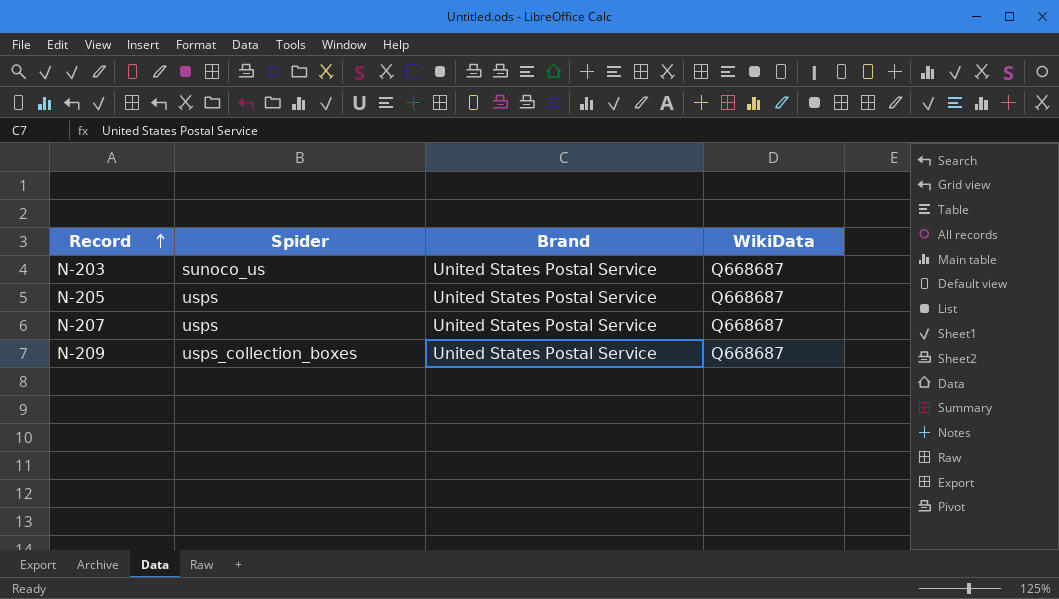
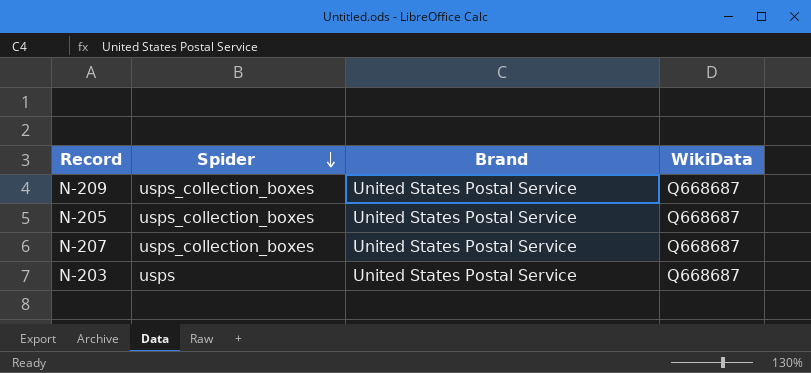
row order: Record ascending -> Spider descending
N-205 | Spider: usps -> usps_collection_boxes
N-207 | Spider: usps -> usps_collection_boxes
N-203 | Spider: sunoco_us -> usps

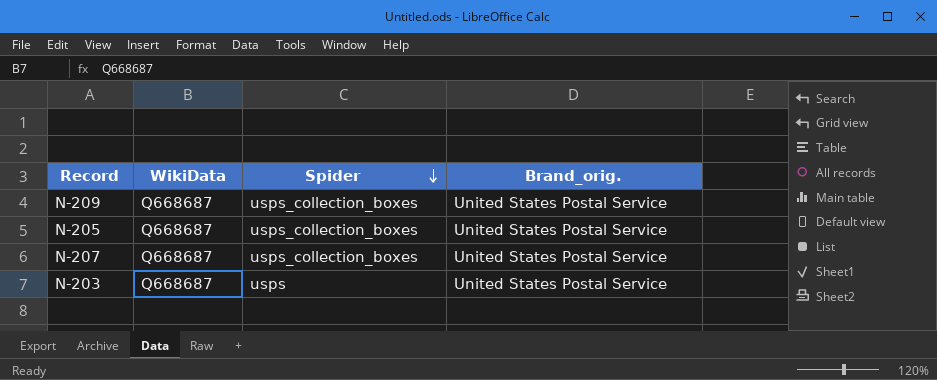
column WikiData | position: 4 -> 2
column name: Brand -> Brand_orig.

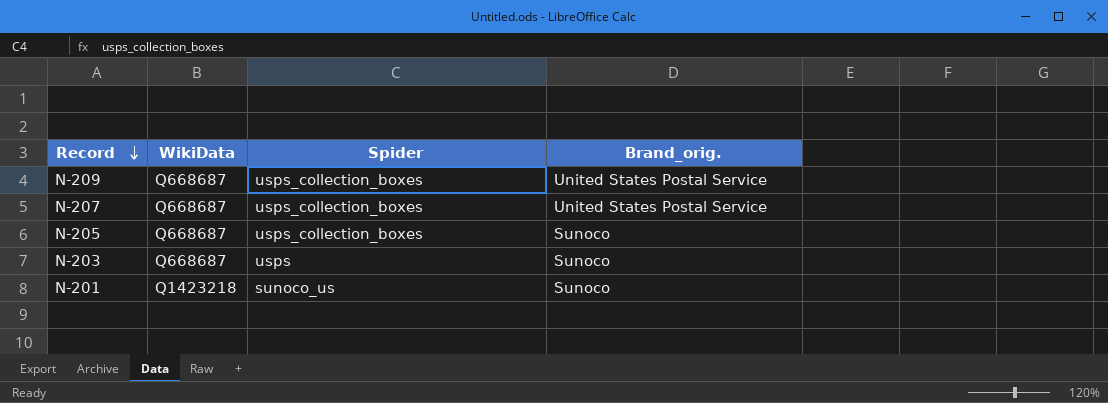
row order: Spider descending -> Record descending
N-205 | Brand_orig.: United States Postal Service -> Sunoco
N-203 | Brand_orig.: United States Postal Service -> Sunoco
row N-201: none -> Q1423218 | sunoco_us | Sunoco

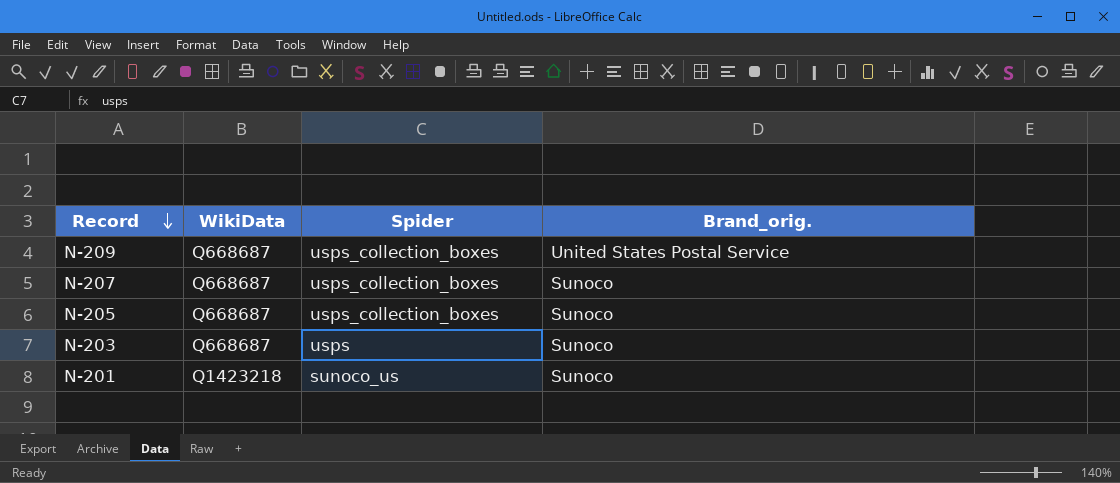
N-207 | Brand_orig.: United States Postal Service -> Sunoco

